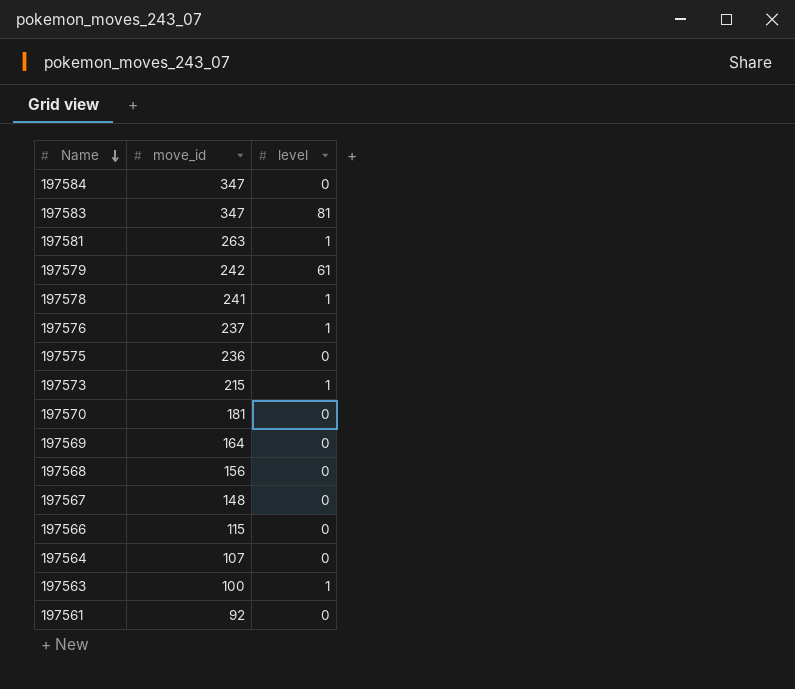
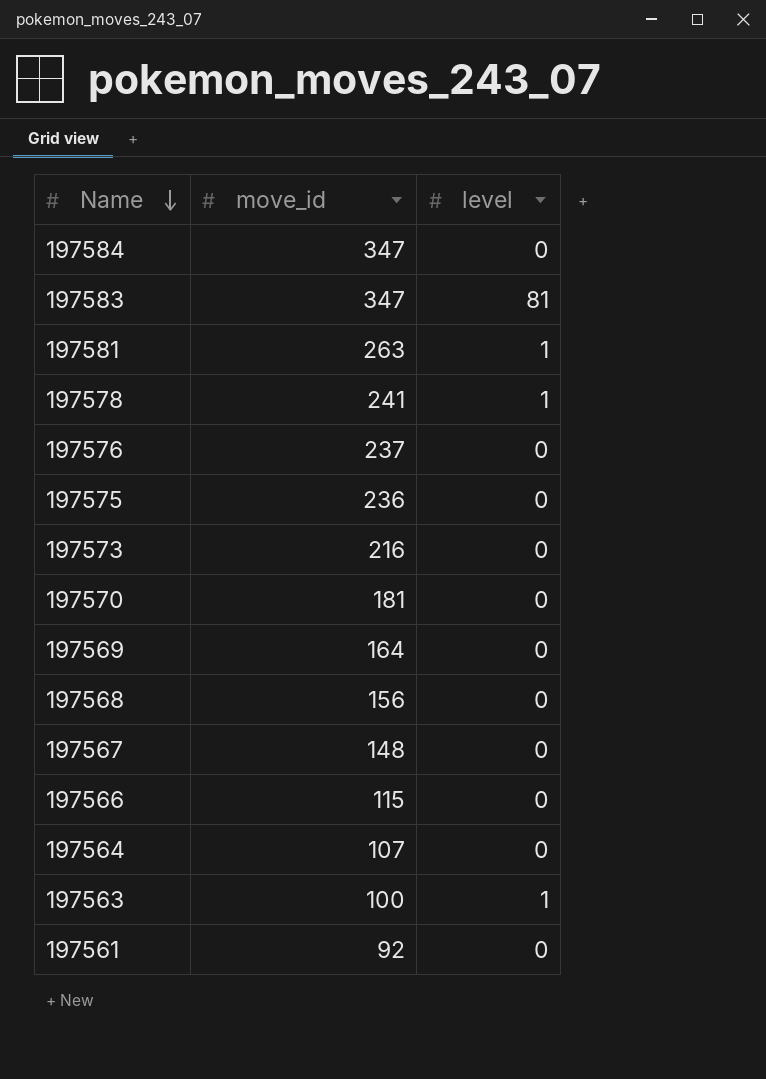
row 197579: 242 | 61 -> none
197576 | level: 1 -> 0
197573 | move_id: 215 -> 216
197573 | level: 1 -> 0

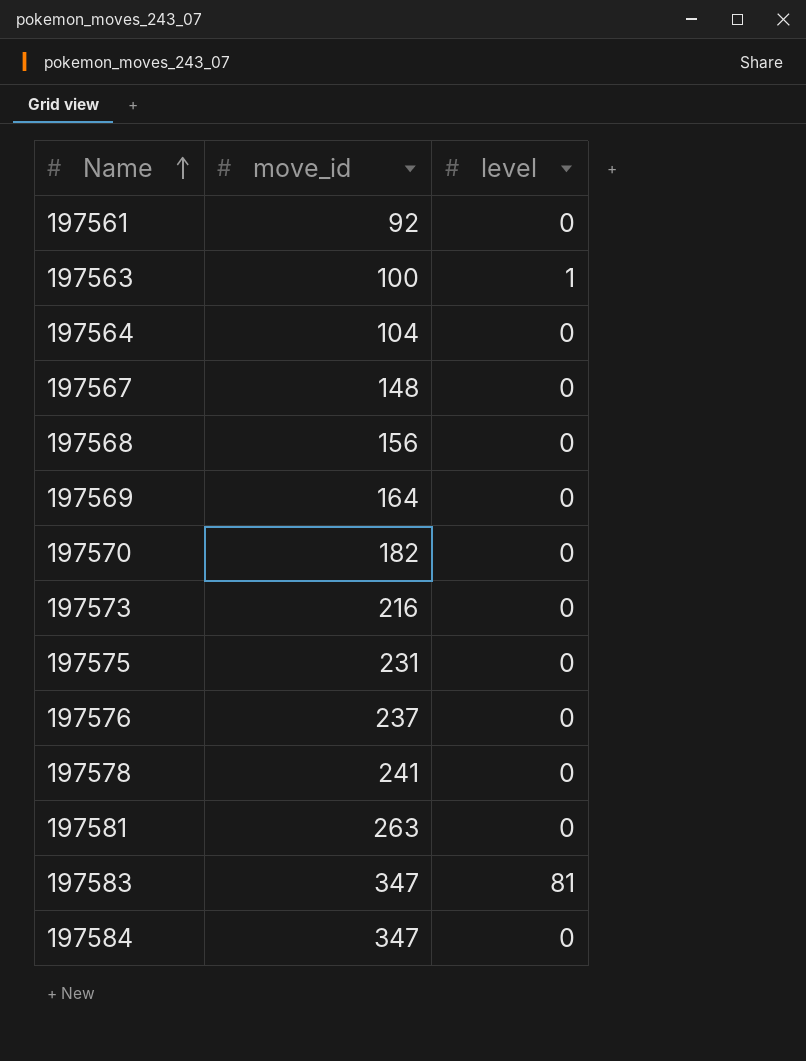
row order: Name descending -> Name ascending
row 197566: 115 | 0 -> none
197564 | move_id: 107 -> 104
197570 | move_id: 181 -> 182
197575 | move_id: 236 -> 231
197578 | level: 1 -> 0
197581 | level: 1 -> 0

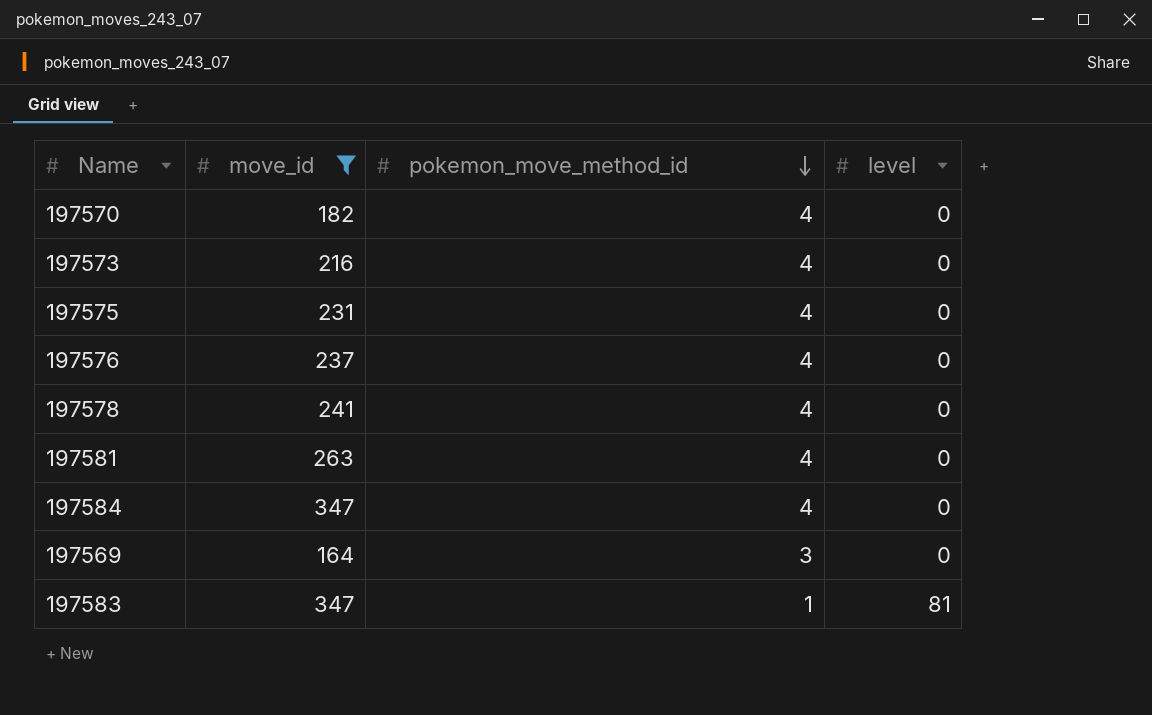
filter: none -> move_id >= 164
row order: Name ascending -> pokemon_move_method_id descending
column pokemon_move_method_id | position: none -> 3

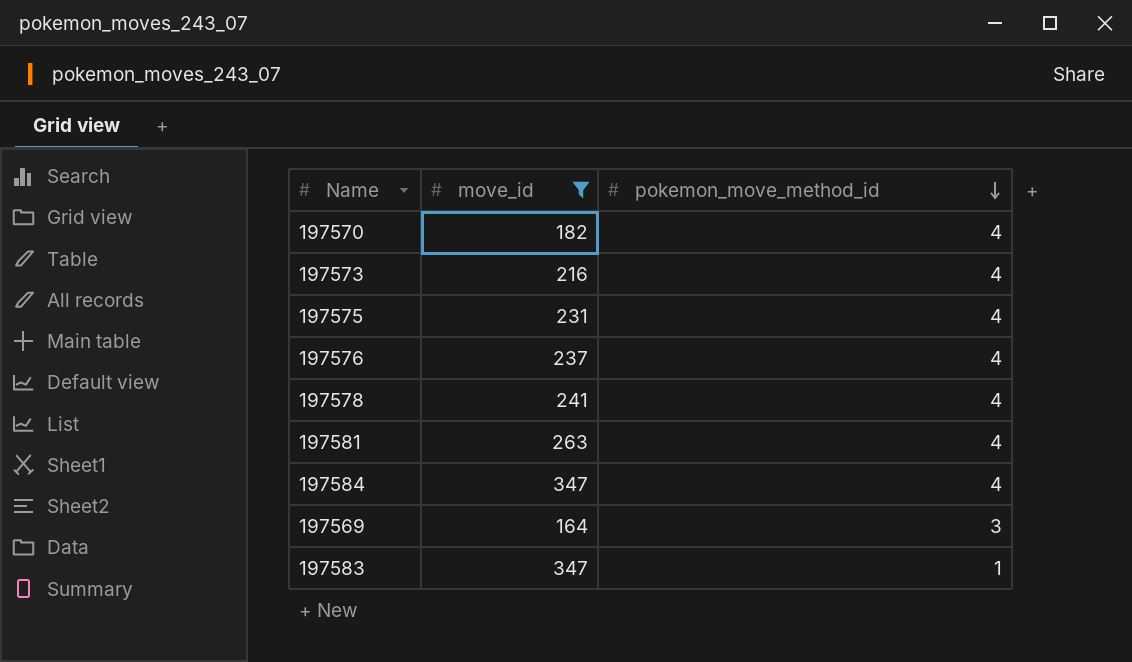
column level | position: 4 -> none

